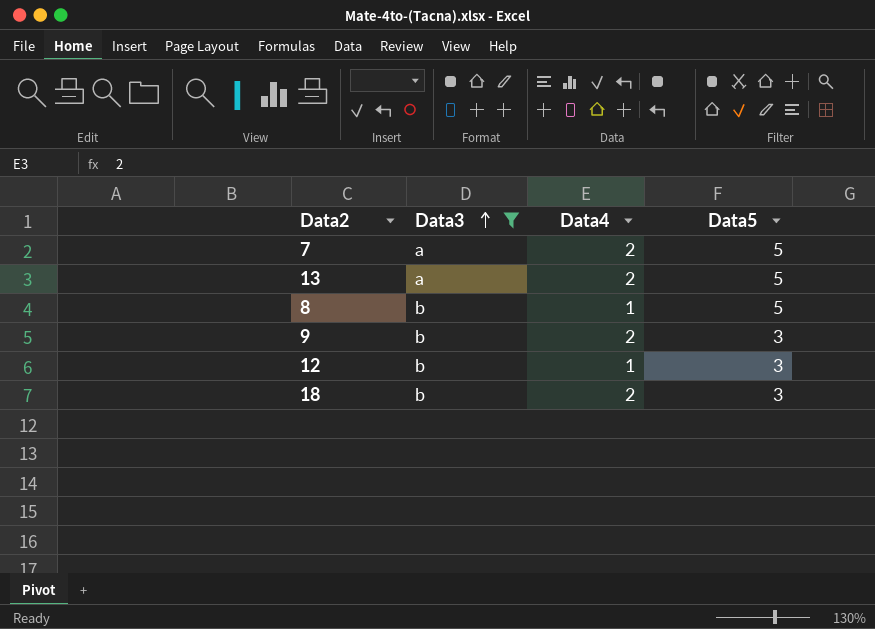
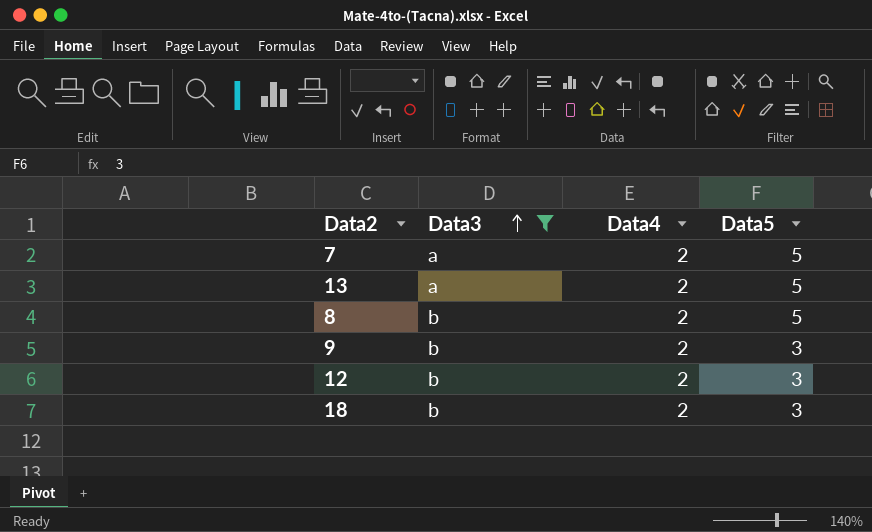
8 | Data4: 1 -> 2
12 | Data4: 1 -> 2

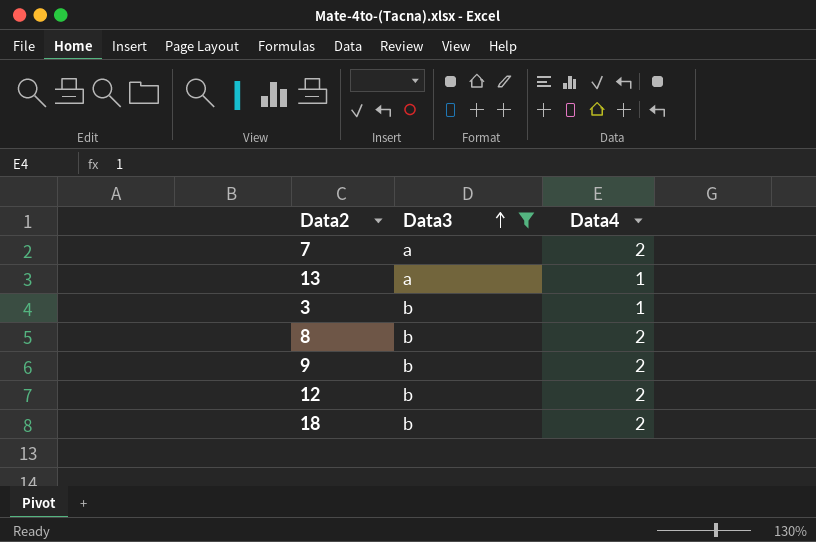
column Data5 | position: 4 -> none
13 | Data4: 2 -> 1
row 3: none -> b | 1

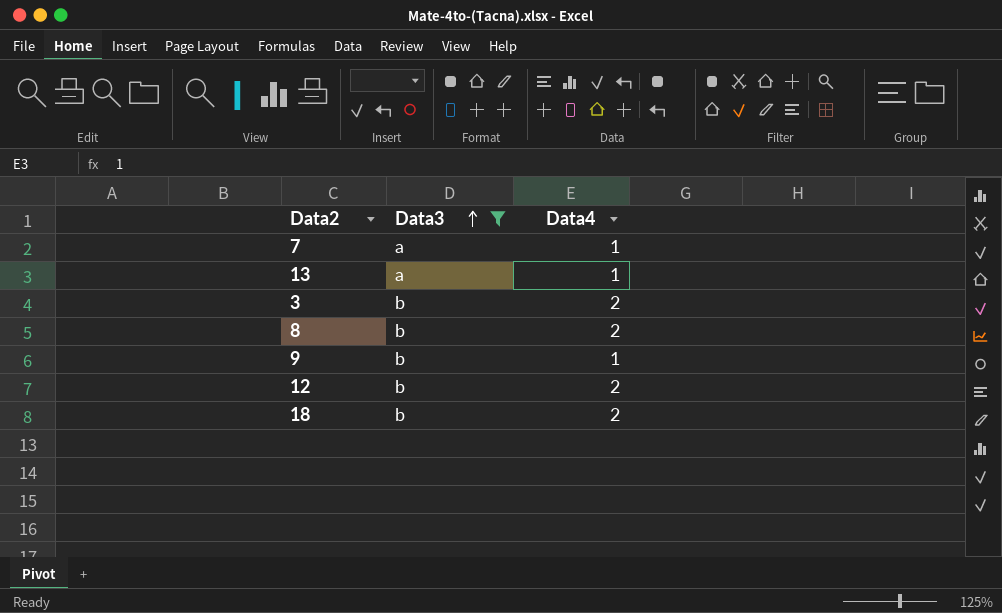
7 | Data4: 2 -> 1
3 | Data4: 1 -> 2
9 | Data4: 2 -> 1

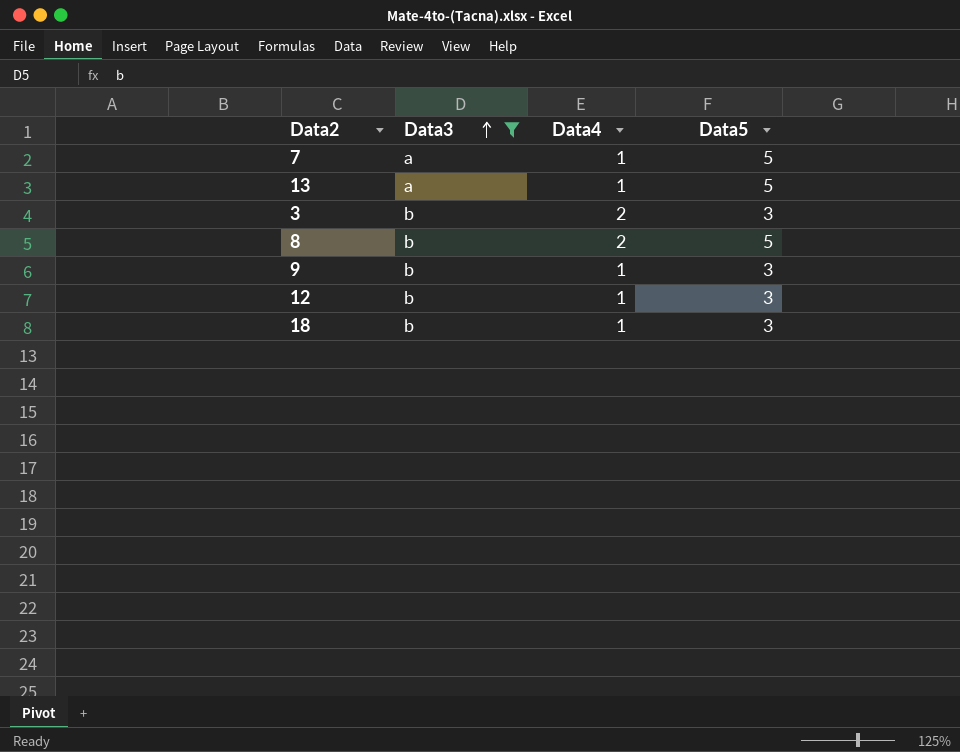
column Data5 | position: none -> 4
12 | Data4: 2 -> 1
18 | Data4: 2 -> 1

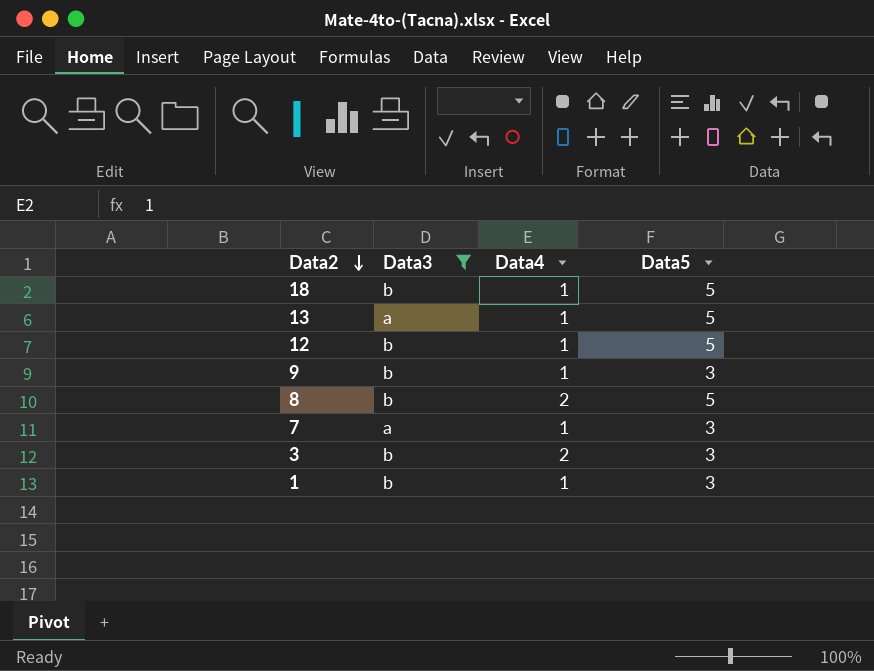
row order: Data3 ascending -> Data2 descending
18 | Data5: 3 -> 5
12 | Data5: 3 -> 5
7 | Data5: 5 -> 3
row 1: none -> b | 1 | 3

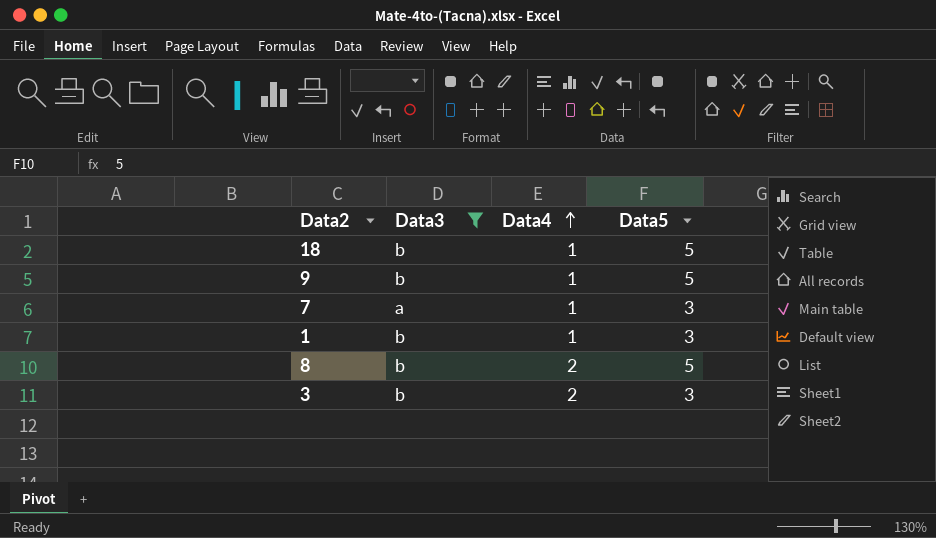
row order: Data2 descending -> Data4 ascending
row 13: a | 1 | 5 -> none
row 12: b | 1 | 5 -> none
9 | Data5: 3 -> 5

